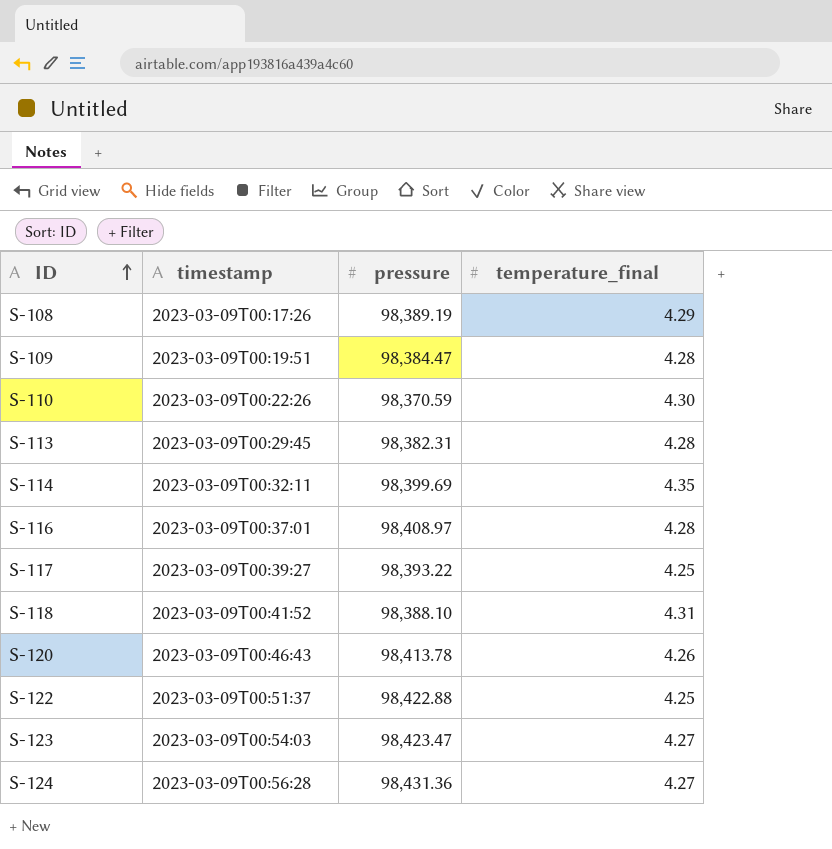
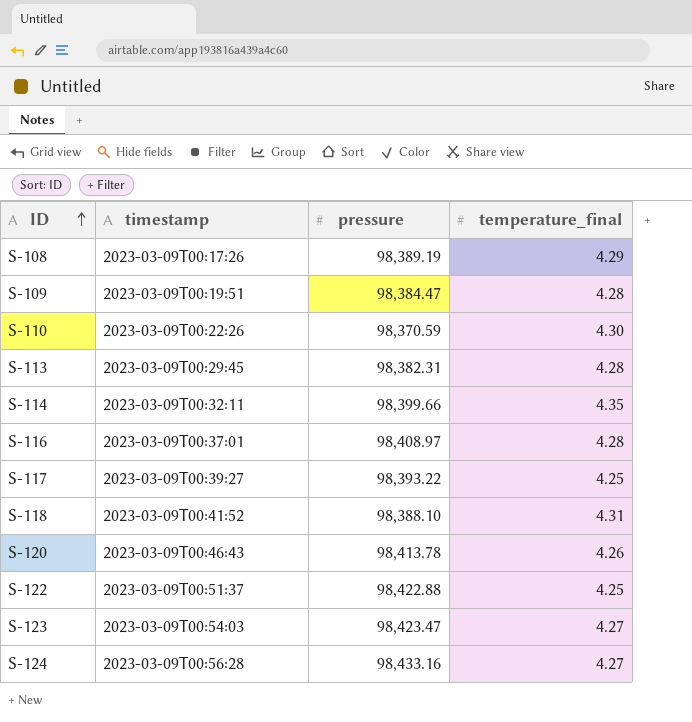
S-114 | pressure: 98,399.69 -> 98,399.66
S-124 | pressure: 98,431.36 -> 98,433.16

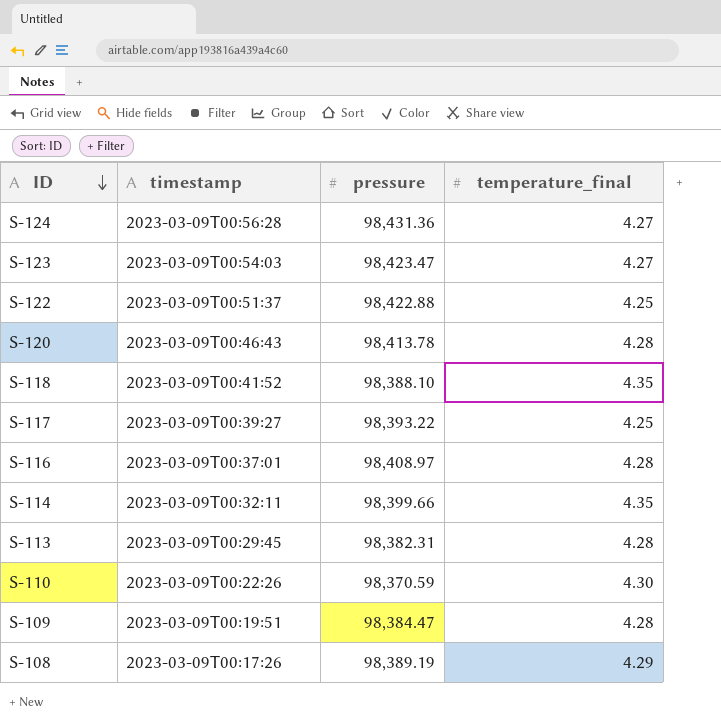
row order: ID ascending -> ID descending
S-124 | pressure: 98,433.16 -> 98,431.36
S-120 | temperature_final: 4.26 -> 4.28
S-118 | temperature_final: 4.31 -> 4.35

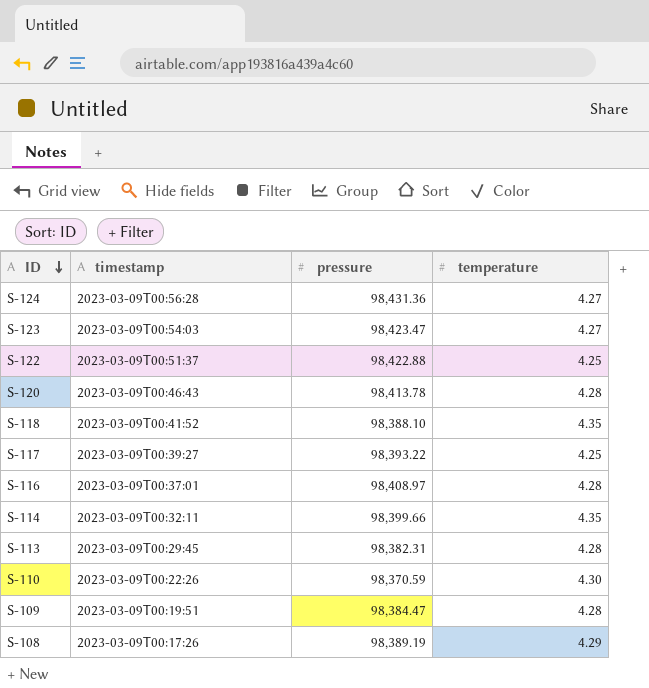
column name: temperature_final -> temperature

